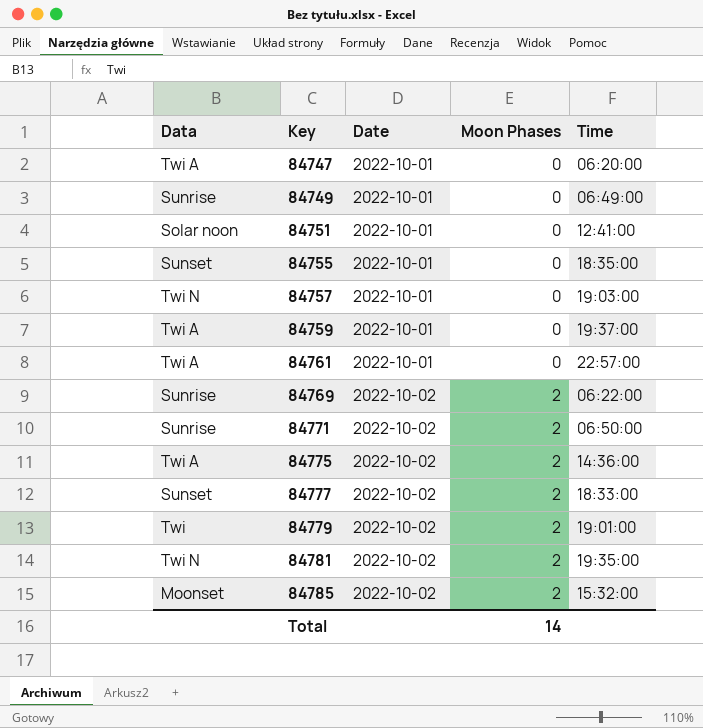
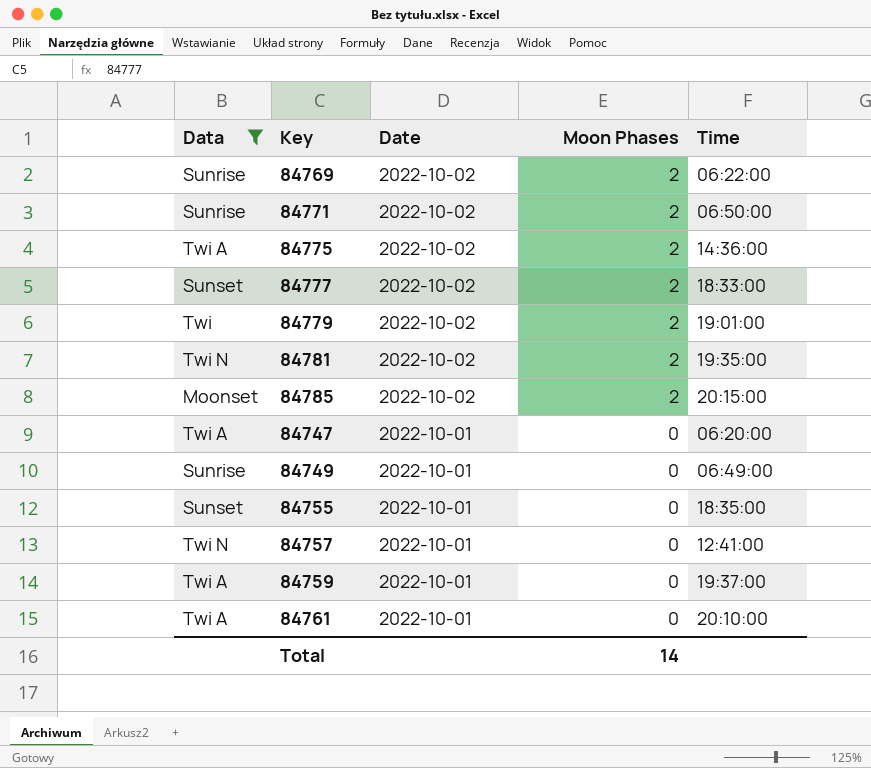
filter: none -> Data != Solar noon
row order: Key ascending -> Date descending
84785 | Time: 15:32:00 -> 20:15:00
84757 | Time: 19:03:00 -> 12:41:00
84761 | Time: 22:57:00 -> 20:10:00

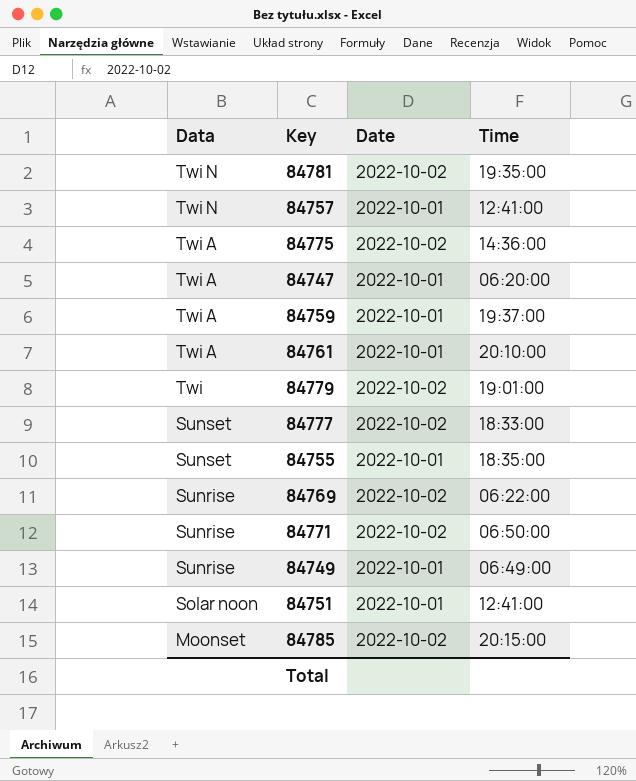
filter: Data != Solar noon -> none
row order: Date descending -> Data descending
column Moon Phases | position: 4 -> none

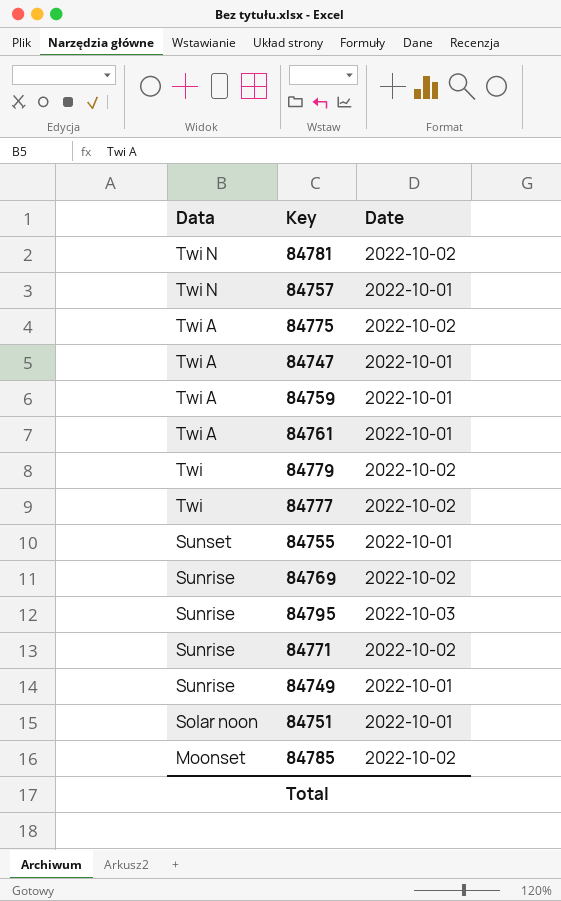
column Time | position: 4 -> none
84777 | Data: Sunset -> Twi
row 84795: none -> Sunrise | 2022-10-03

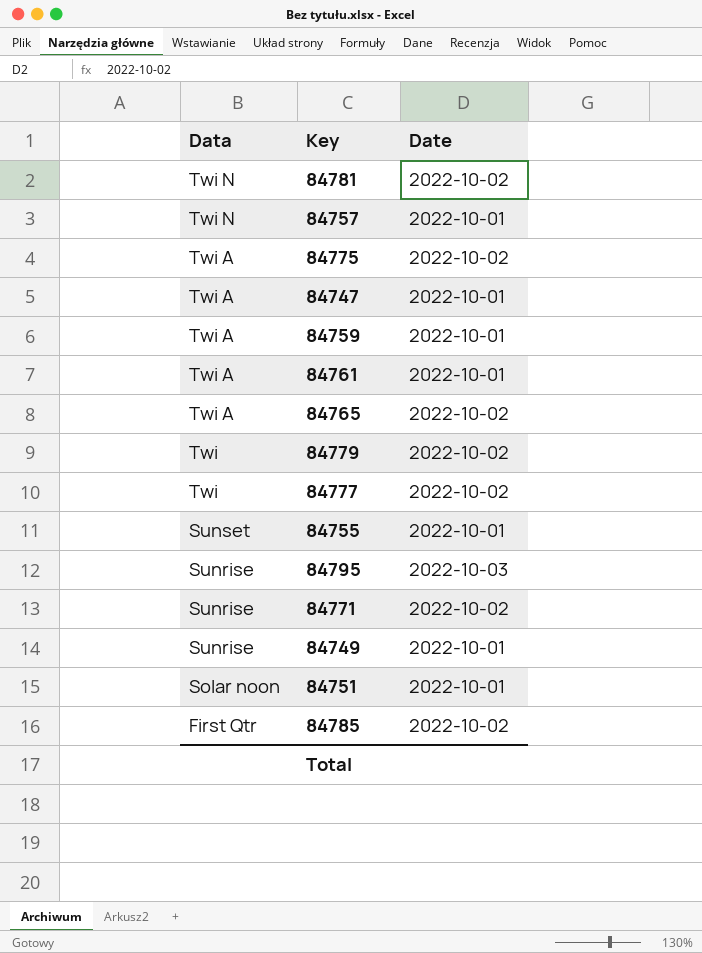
row 84769: Sunrise | 2022-10-02 -> none
row 84765: none -> Twi A | 2022-10-02
84785 | Data: Moonset -> First Qtr

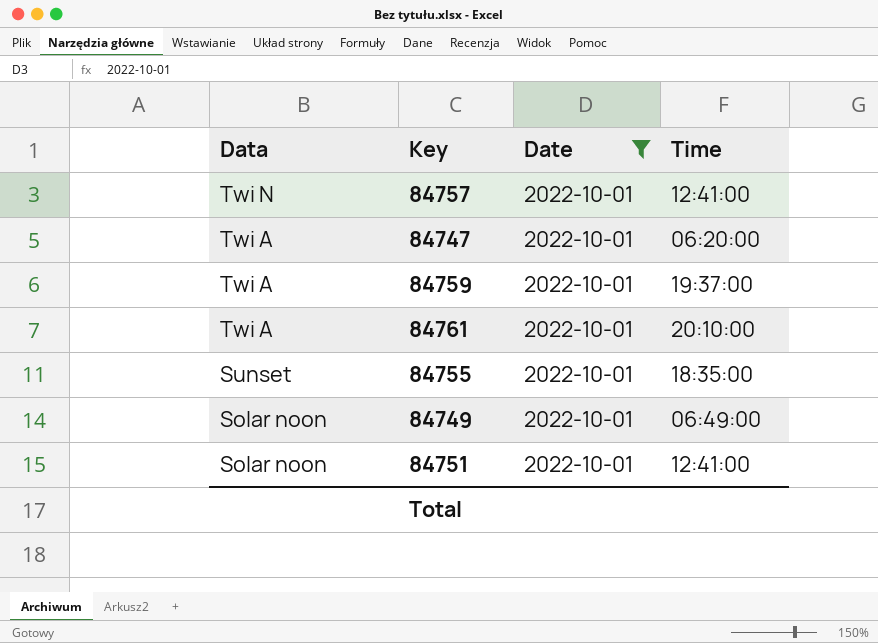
filter: none -> Date = 2022-10-01
column Time | position: none -> 4
84749 | Data: Sunrise -> Solar noon

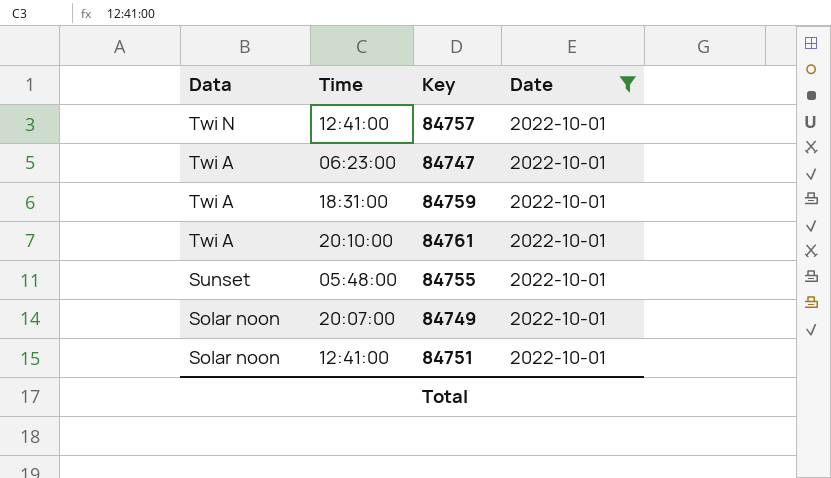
column Time | position: 4 -> 2
84747 | Time: 06:20:00 -> 06:23:00
84759 | Time: 19:37:00 -> 18:31:00
84755 | Time: 18:35:00 -> 05:48:00
84749 | Time: 06:49:00 -> 20:07:00

